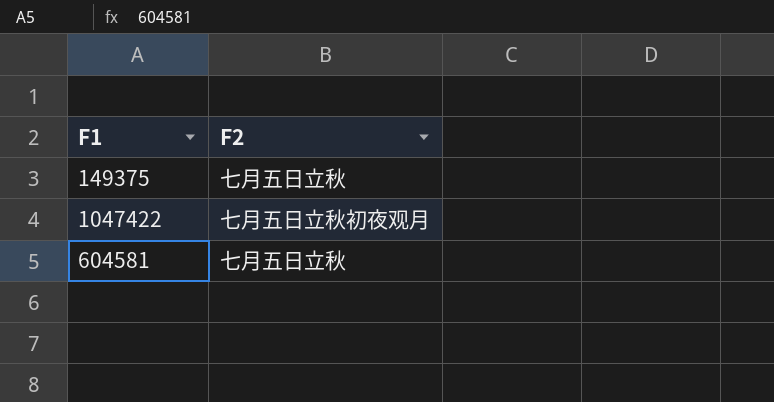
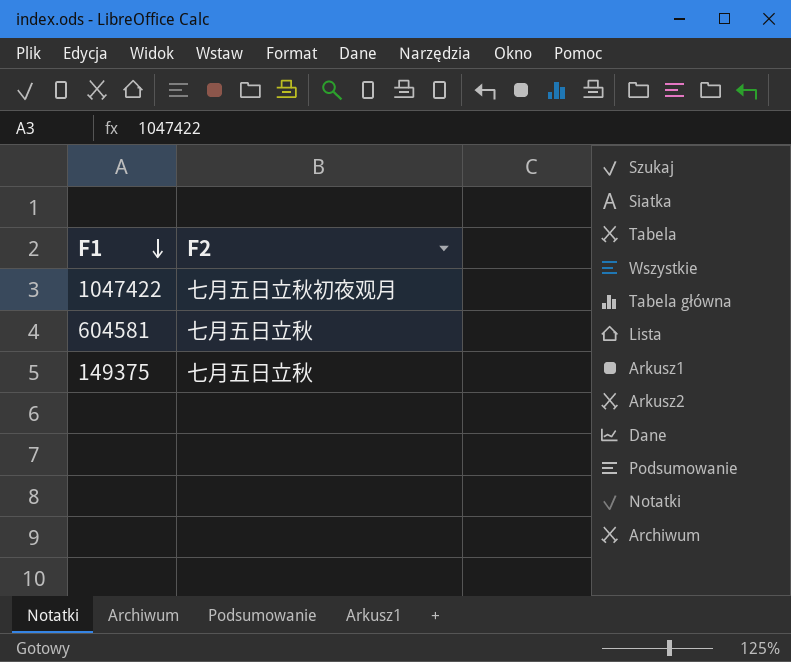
row order: none -> F1 descending

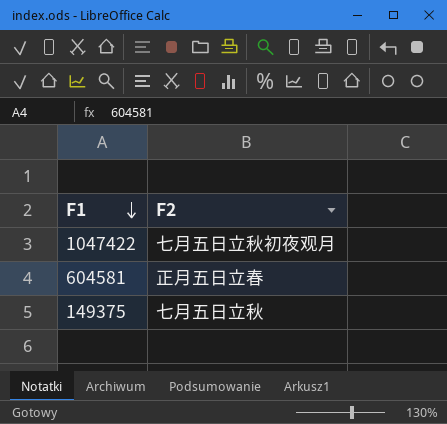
604581 | F2: 七月五日立秋 -> 正月五日立春

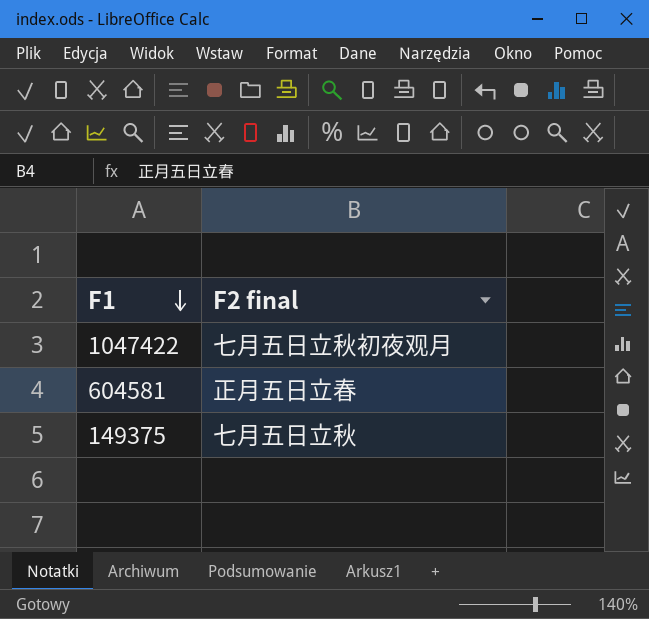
column name: F2 -> F2 final

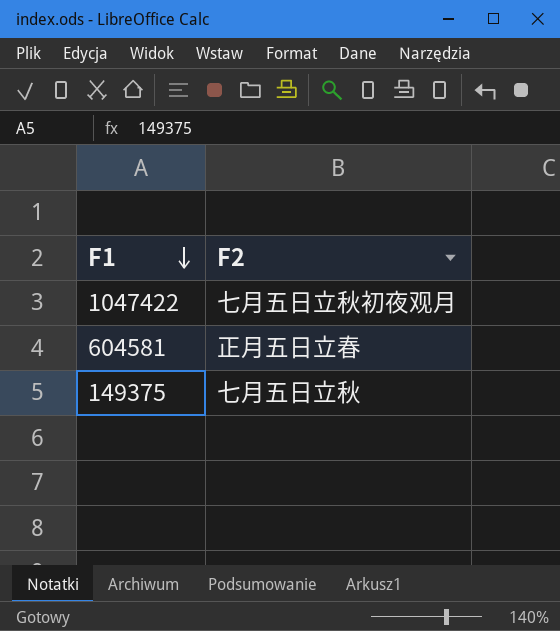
column name: F2 final -> F2

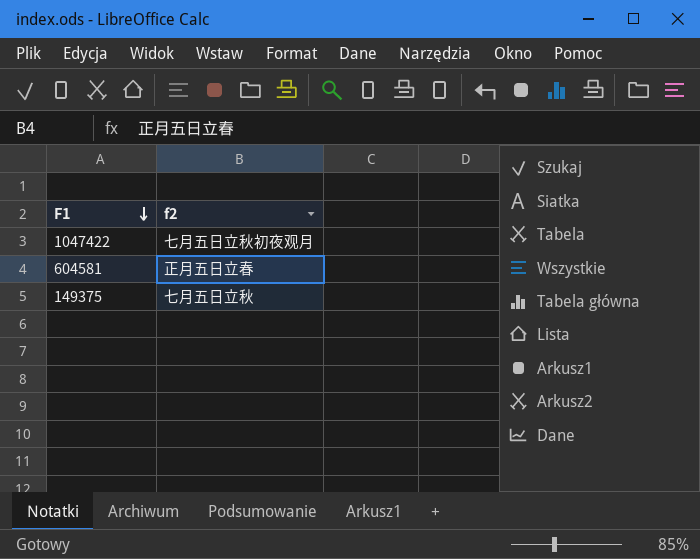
column name: F2 -> f2

